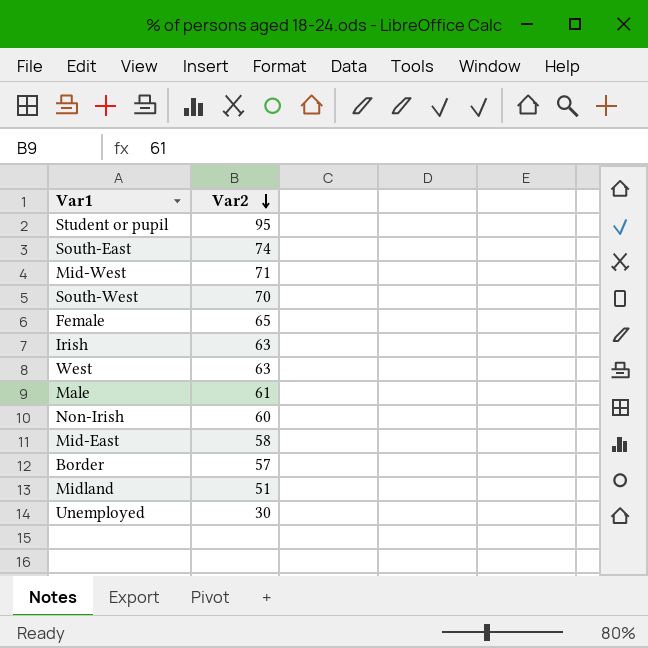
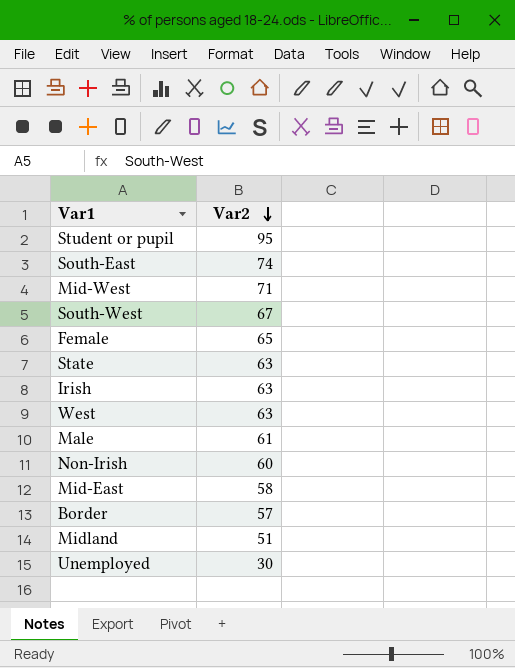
South-West | Var2: 70 -> 67
row State: none -> 63

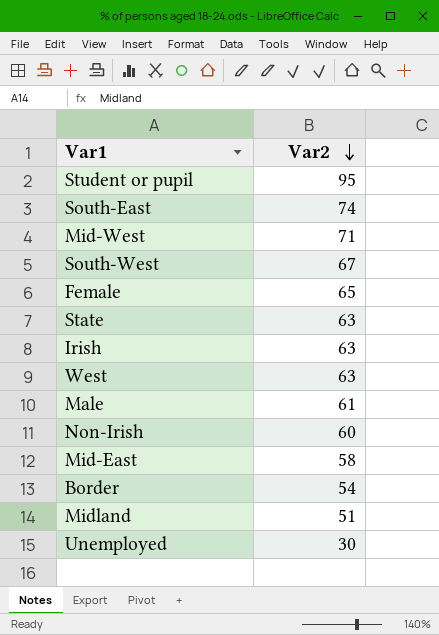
Border | Var2: 57 -> 54

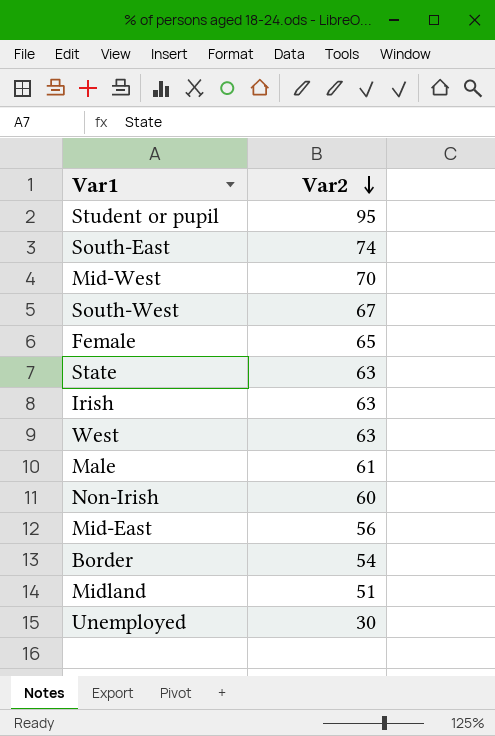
Mid-West | Var2: 71 -> 70
Mid-East | Var2: 58 -> 56

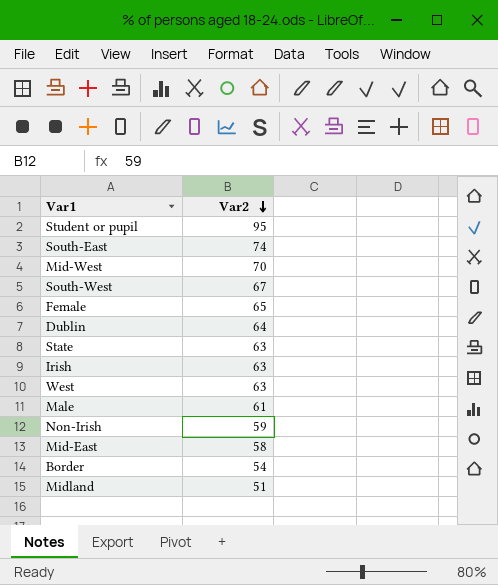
row Unemployed: 30 -> none
row Dublin: none -> 64
Non-Irish | Var2: 60 -> 59
Mid-East | Var2: 56 -> 58

